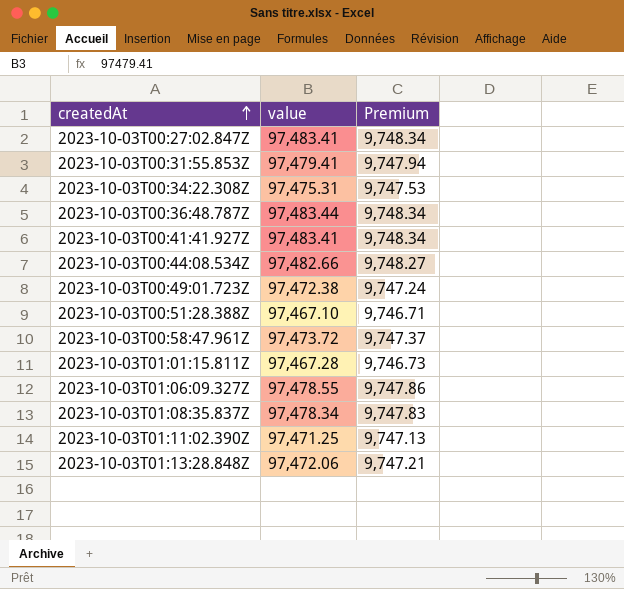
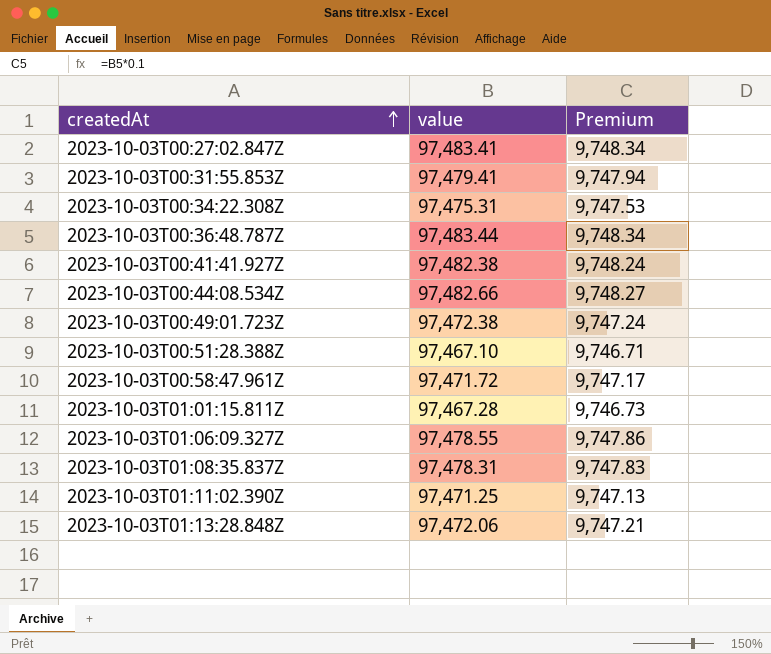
2023-10-03T00:41:41.927Z | value: 97,483.41 -> 97,482.38
2023-10-03T00:41:41.927Z | Premium: 9,748.34 -> 9,748.24
2023-10-03T00:58:47.961Z | value: 97,473.72 -> 97,471.72
2023-10-03T00:58:47.961Z | Premium: 9,747.37 -> 9,747.17
2023-10-03T01:08:35.837Z | value: 97,478.34 -> 97,478.31

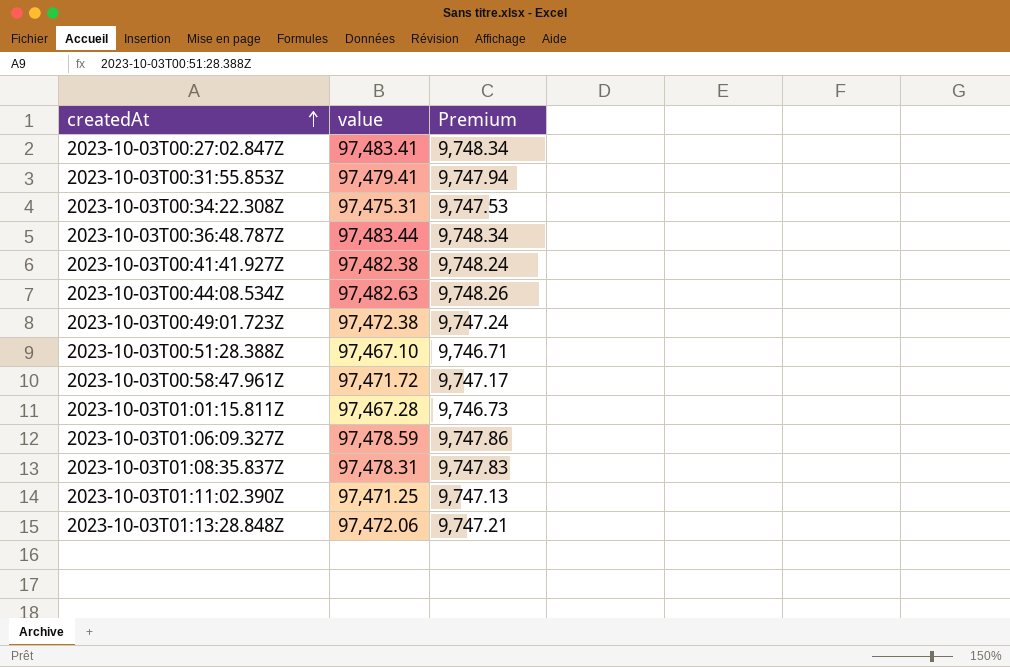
2023-10-03T00:44:08.534Z | value: 97,482.66 -> 97,482.63
2023-10-03T00:44:08.534Z | Premium: 9,748.27 -> 9,748.26
2023-10-03T01:06:09.327Z | value: 97,478.55 -> 97,478.59

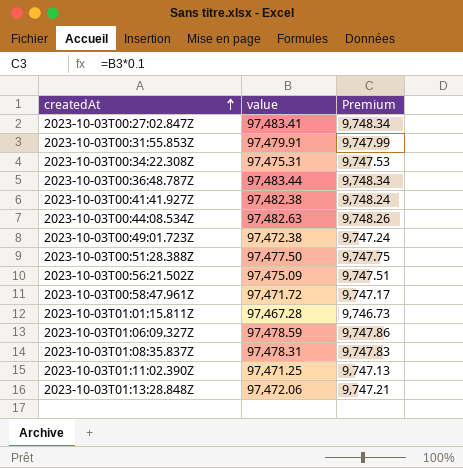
2023-10-03T00:31:55.853Z | value: 97,479.41 -> 97,479.91
2023-10-03T00:31:55.853Z | Premium: 9,747.94 -> 9,747.99
2023-10-03T00:51:28.388Z | value: 97,467.10 -> 97,477.50
2023-10-03T00:51:28.388Z | Premium: 9,746.71 -> 9,747.75
row 2023-10-03T00:56:21.502Z: none -> 97,475.09 | 9,747.51

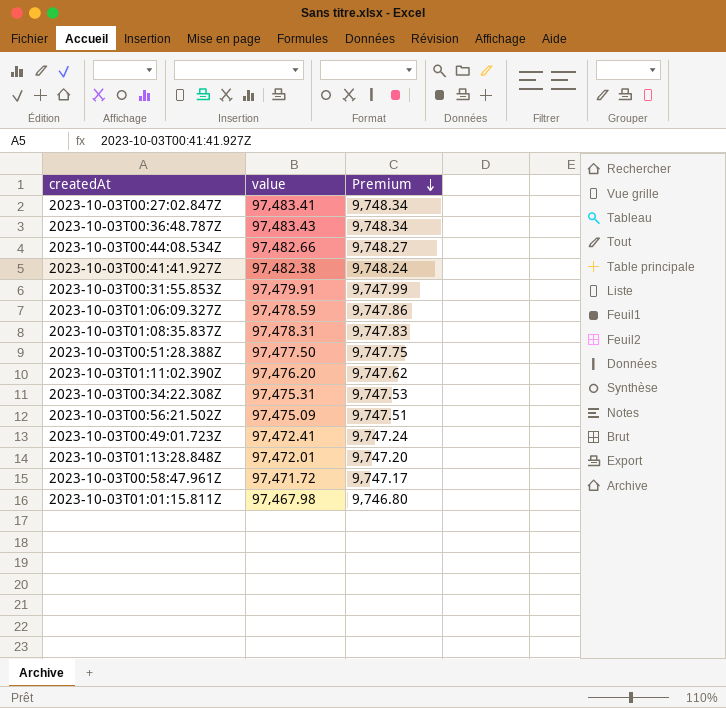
row order: createdAt ascending -> Premium descending
2023-10-03T00:36:48.787Z | value: 97,483.44 -> 97,483.43
2023-10-03T00:44:08.534Z | value: 97,482.63 -> 97,482.66
2023-10-03T00:44:08.534Z | Premium: 9,748.26 -> 9,748.27
2023-10-03T01:11:02.390Z | value: 97,471.25 -> 97,476.20
2023-10-03T01:11:02.390Z | Premium: 9,747.13 -> 9,747.62
2023-10-03T00:49:01.723Z | value: 97,472.38 -> 97,472.41
2023-10-03T01:13:28.848Z | value: 97,472.06 -> 97,472.01
2023-10-03T01:13:28.848Z | Premium: 9,747.21 -> 9,747.20
2023-10-03T01:01:15.811Z | value: 97,467.28 -> 97,467.98
2023-10-03T01:01:15.811Z | Premium: 9,746.73 -> 9,746.80

